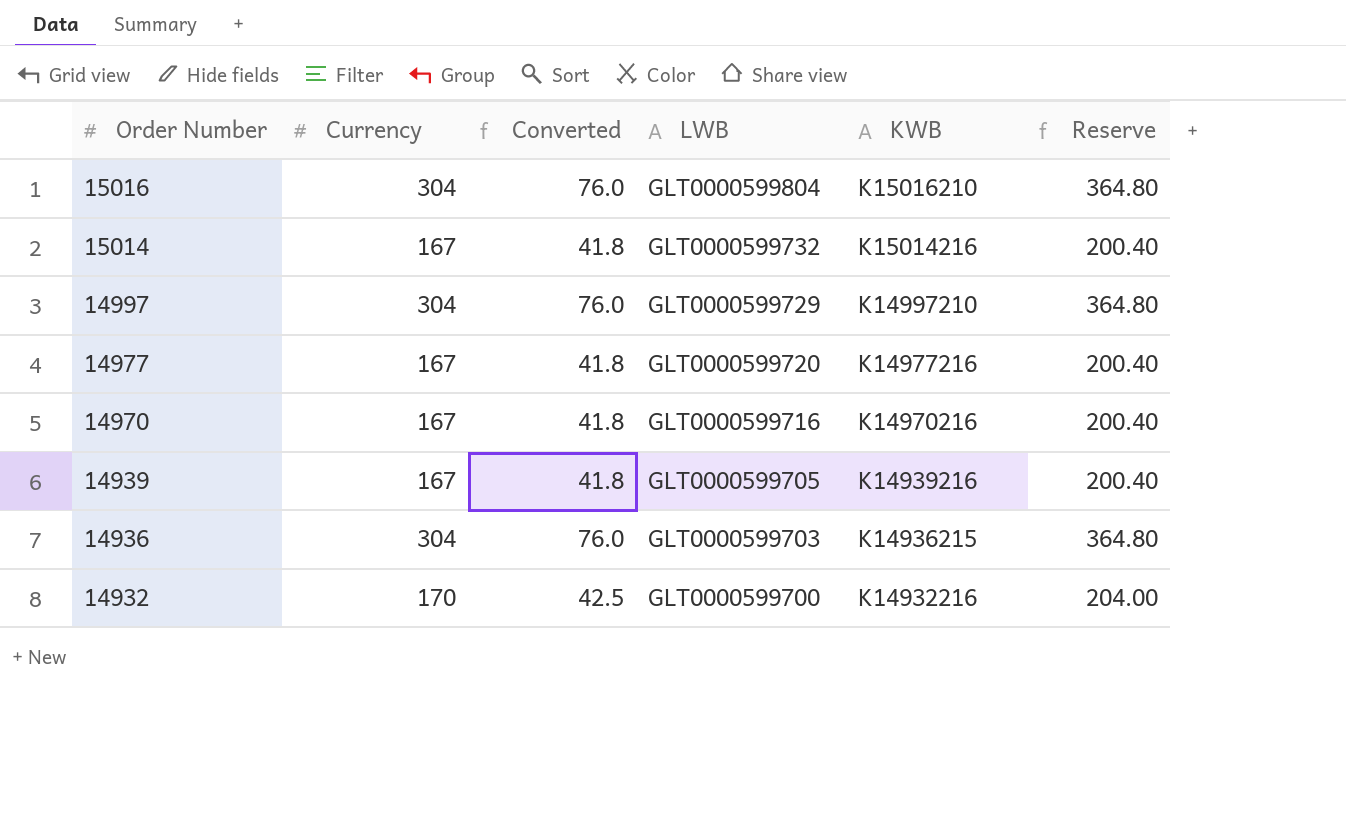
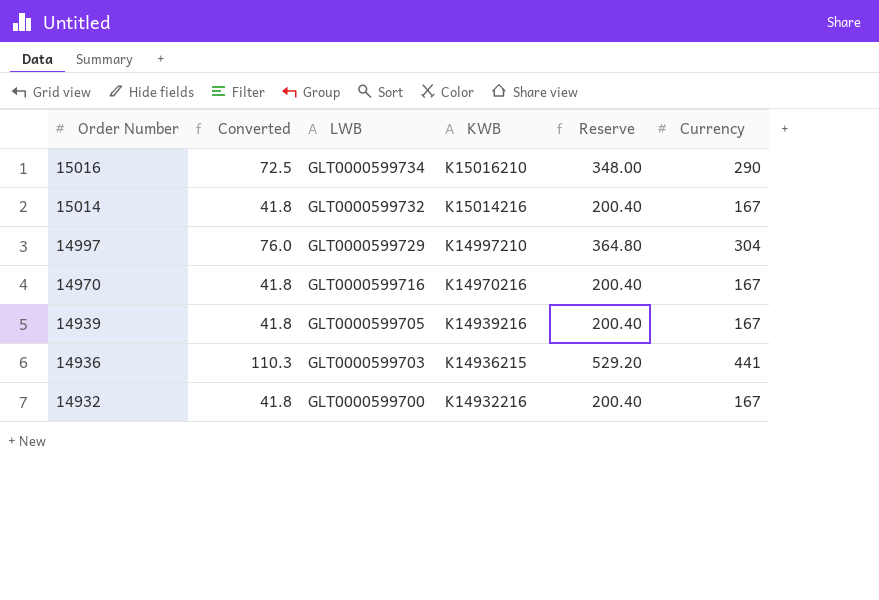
column Currency | position: 2 -> 6
row 14977: 167 | 41.8 | GLT0000599720 | K14977216 | 200.40 -> none
15016 | Converted: 76.0 -> 72.5
15016 | LWB: GLT0000599804 -> GLT0000599734
15016 | Reserve: 364.80 -> 348.00
15016 | Currency: 304 -> 290
14936 | Converted: 76.0 -> 110.3
14936 | Reserve: 364.80 -> 529.20
14936 | Currency: 304 -> 441
14932 | Converted: 42.5 -> 41.8
14932 | Reserve: 204.00 -> 200.40
14932 | Currency: 170 -> 167

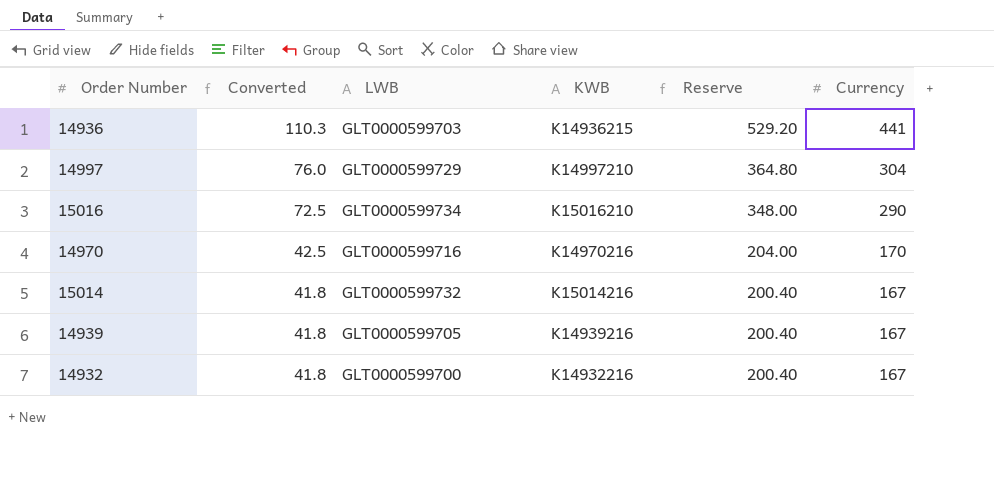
row order: Order Number descending -> Converted descending
14970 | Converted: 41.8 -> 42.5
14970 | Reserve: 200.40 -> 204.00
14970 | Currency: 167 -> 170

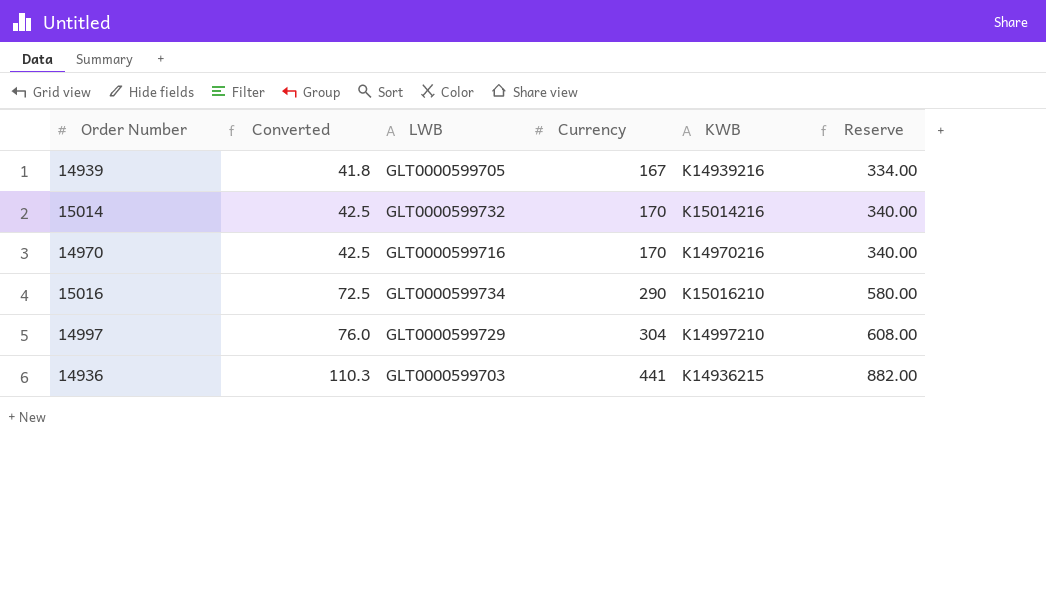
row order: Converted descending -> Converted ascending
column Currency | position: 6 -> 4
column Reserve | formula: [Currency] * 1.2 -> [Currency] * 2
row 14932: 41.8 | GLT0000599700 | K14932216 | 200.40 | 167 -> none
15014 | Converted: 41.8 -> 42.5
15014 | Currency: 167 -> 170

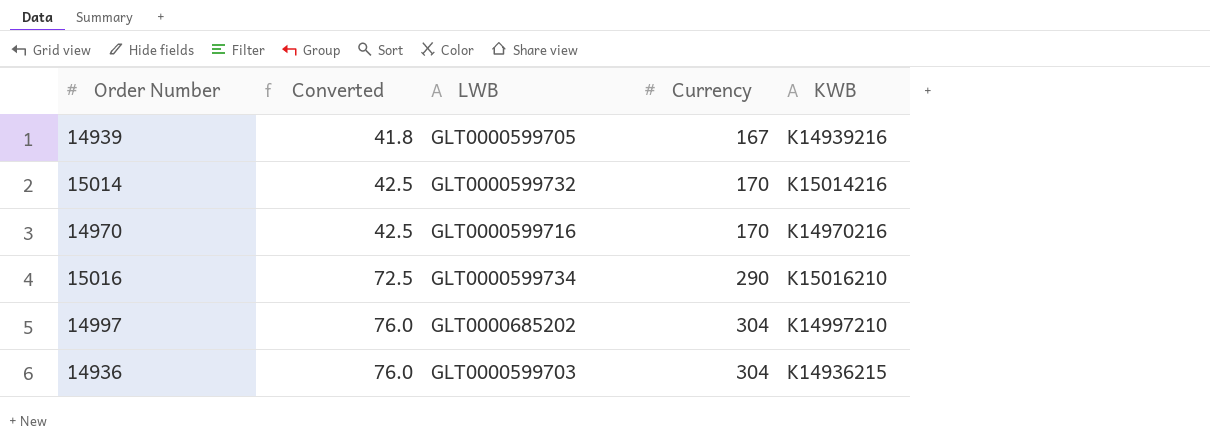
column Reserve | formula: [Currency] * 2 -> none
14997 | LWB: GLT0000599729 -> GLT0000685202
14936 | Converted: 110.3 -> 76.0
14936 | Currency: 441 -> 304

